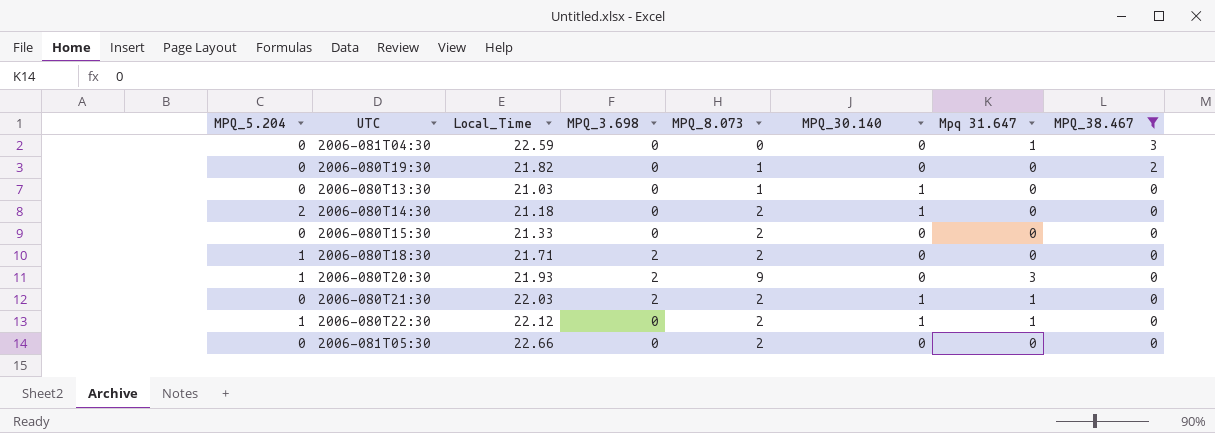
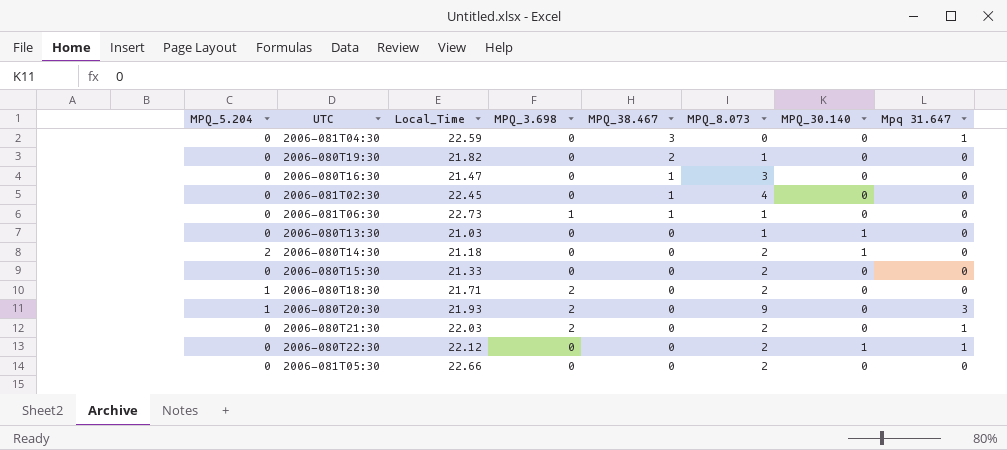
filter: MPQ_38.467 != 1 -> none
column MPQ_38.467 | position: 8 -> 5
2006-080T21:30 | MPQ_30.140: 1 -> 0
2006-080T22:30 | MPQ_5.204: 1 -> 0

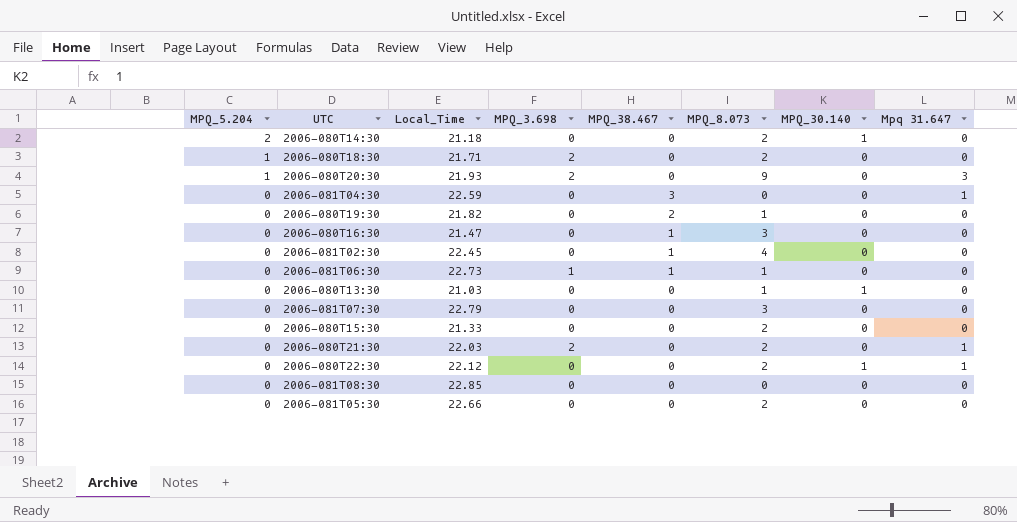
row order: MPQ_38.467 descending -> MPQ_5.204 descending
row 2006-081T07:30: none -> 0 | 22.79 | 0 | 0 | 3 | 0 | 0
row 2006-081T08:30: none -> 0 | 22.85 | 0 | 0 | 0 | 0 | 0

